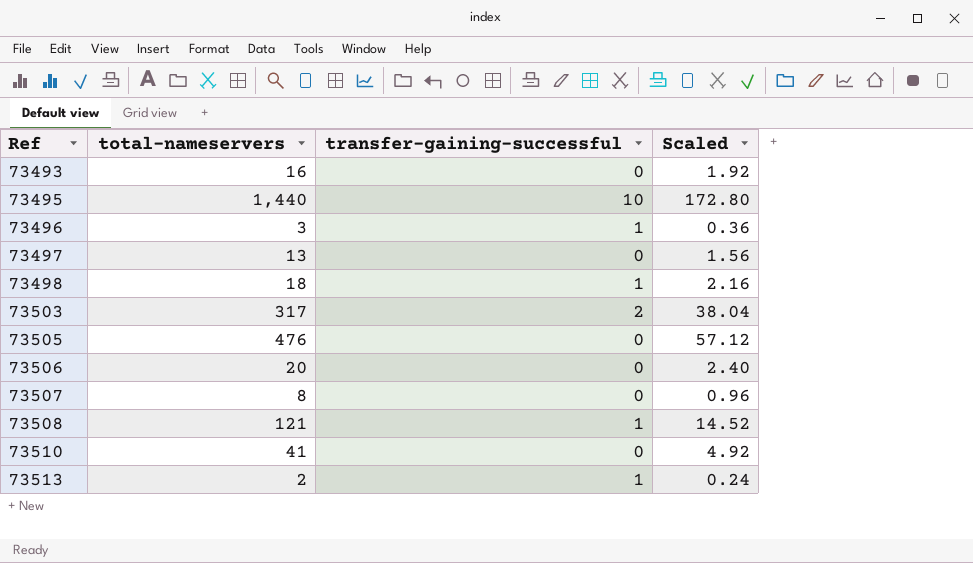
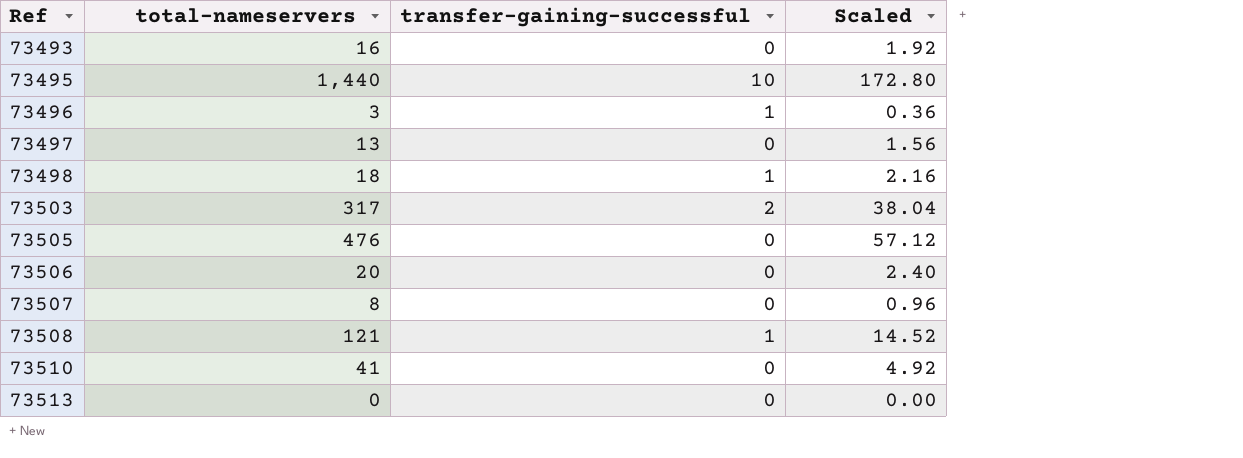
73513 | total-nameservers: 2 -> 0
73513 | transfer-gaining-successful: 1 -> 0
73513 | Scaled: 0.24 -> 0.00

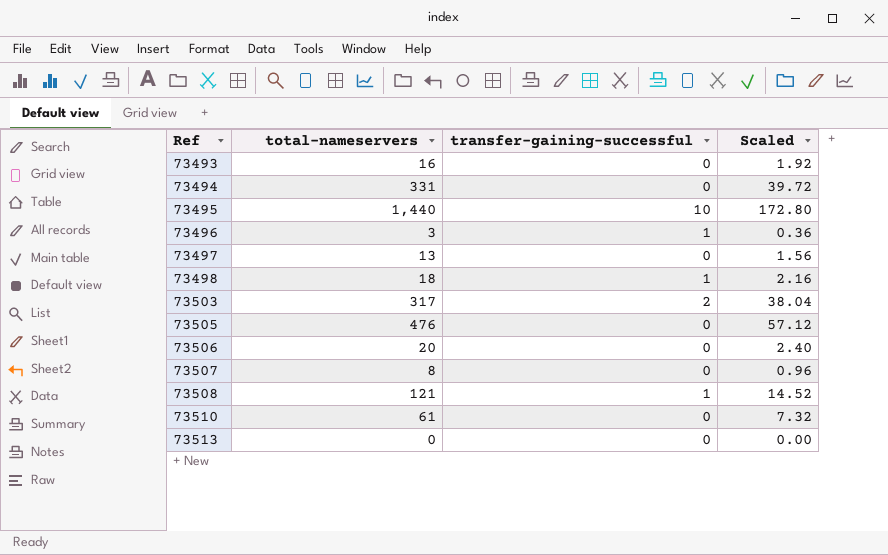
row 73494: none -> 331 | 0 | 39.72
73510 | total-nameservers: 41 -> 61
73510 | Scaled: 4.92 -> 7.32

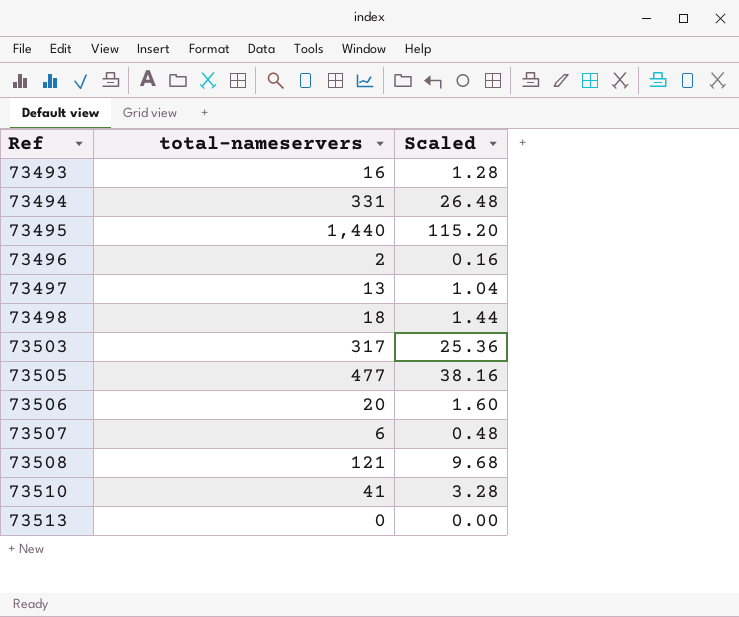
column transfer-gaining-successful | position: 3 -> none
column Scaled | formula: [total-nameservers] * 0.12 -> [total-nameservers] * 0.08
73496 | total-nameservers: 3 -> 2
73505 | total-nameservers: 476 -> 477
73507 | total-nameservers: 8 -> 6
73510 | total-nameservers: 61 -> 41

